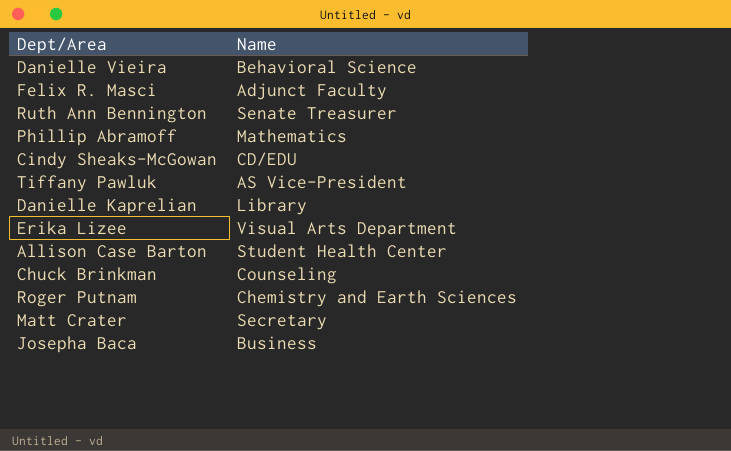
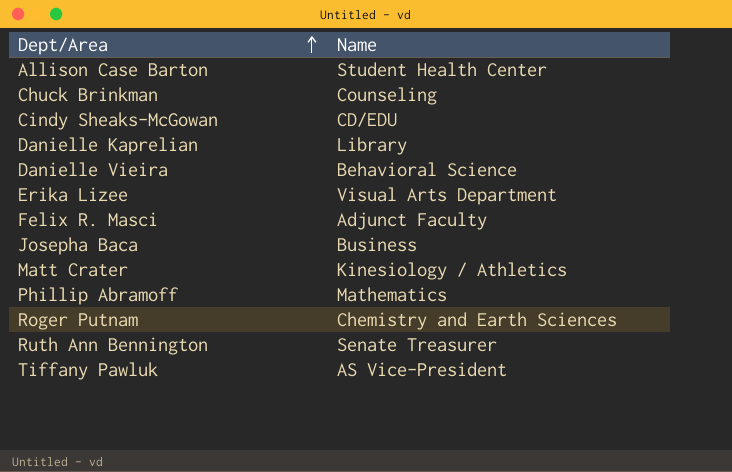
row order: none -> Dept/Area ascending
Matt Crater | Name: Secretary -> Kinesiology / Athletics

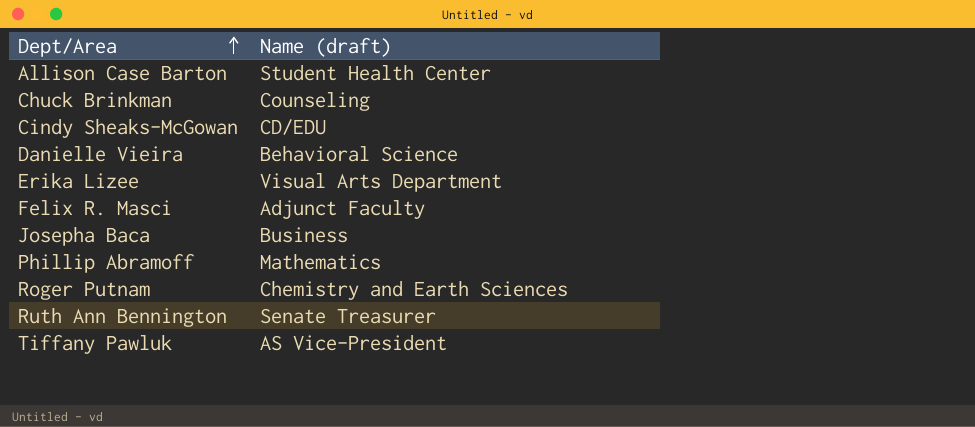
column name: Name -> Name (draft)
row Danielle Kaprelian: Library -> none
row Matt Crater: Kinesiology / Athletics -> none

